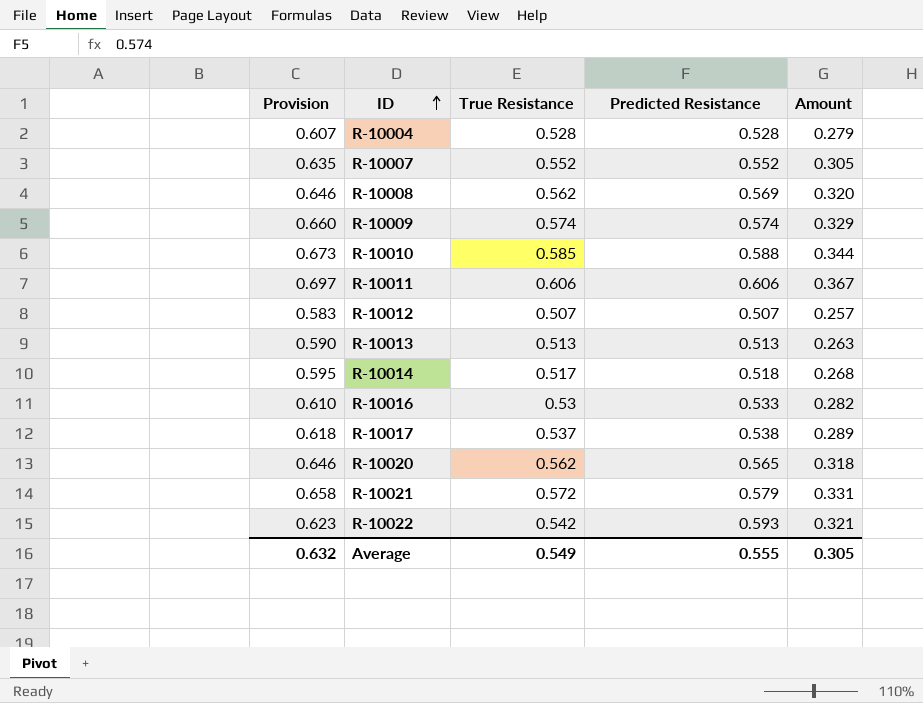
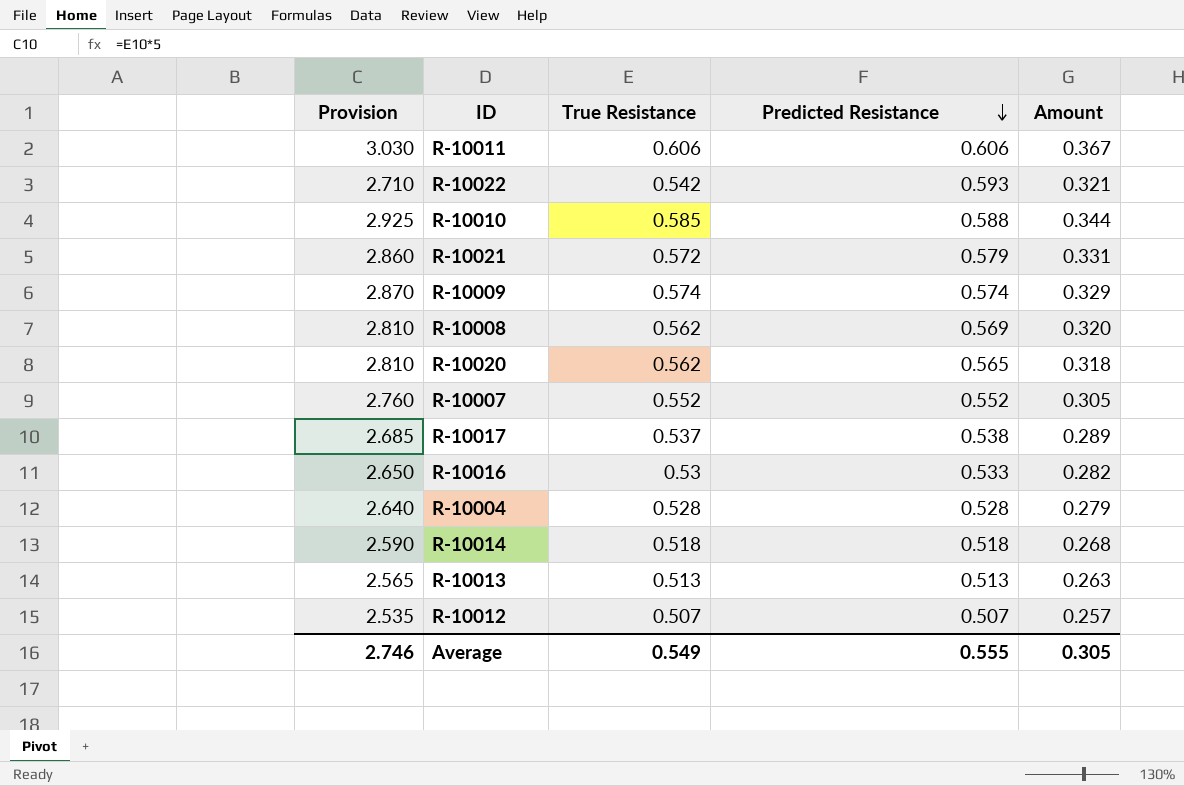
row order: ID ascending -> Predicted Resistance descending
column Provision | formula: [True Resistance] * 1.15 -> [True Resistance] * 5
R-10014 | True Resistance: 0.517 -> 0.518
Average | Provision: 0.632 -> 2.746

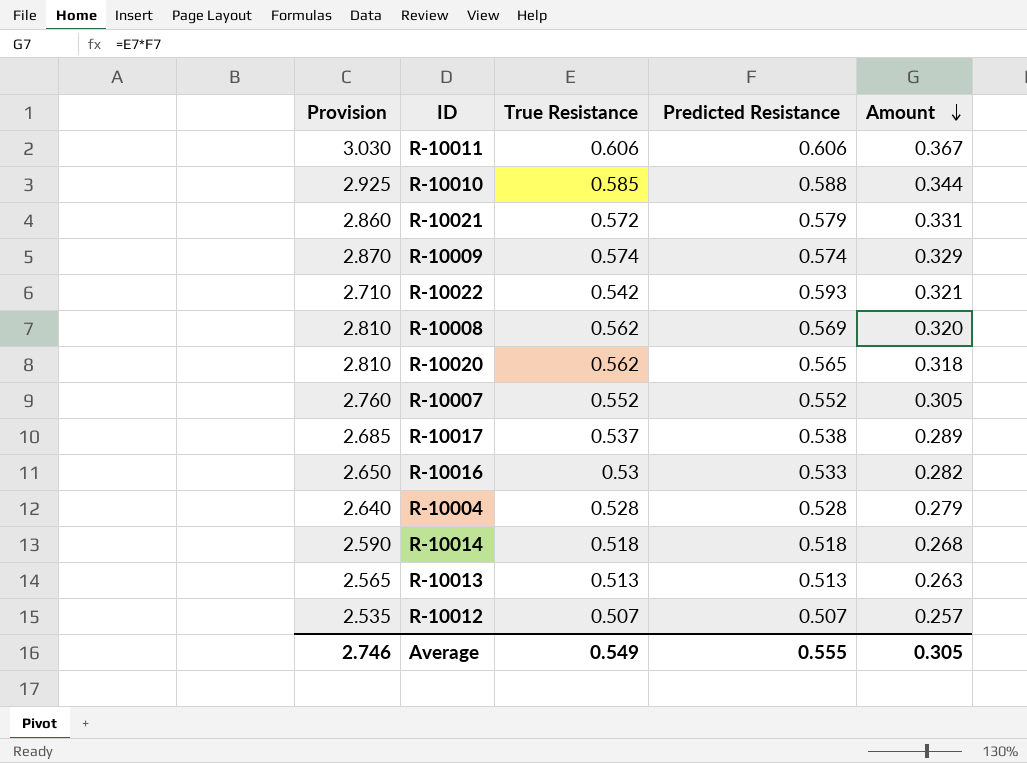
row order: Predicted Resistance descending -> Amount descending

